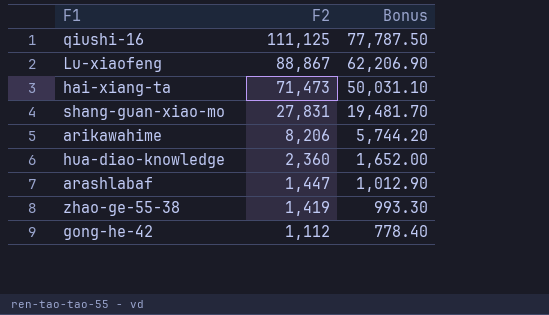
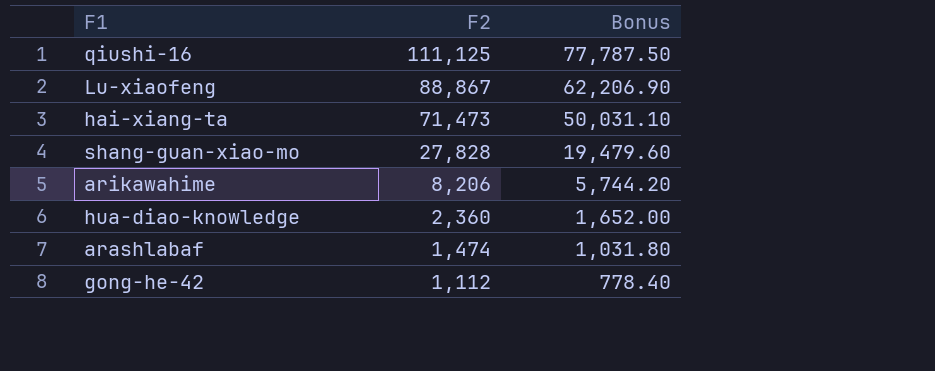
row zhao-ge-55-38: 1,419 | 993.30 -> none
shang-guan-xiao-mo | F2: 27,831 -> 27,828
shang-guan-xiao-mo | Bonus: 19,481.70 -> 19,479.60
arashlabaf | F2: 1,447 -> 1,474
arashlabaf | Bonus: 1,012.90 -> 1,031.80

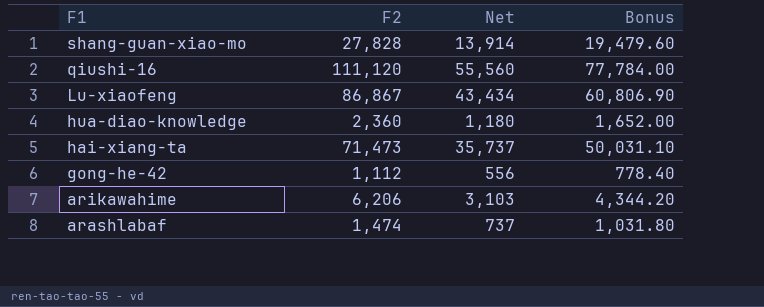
row order: F2 descending -> F1 descending
column Net | formula: none -> [F2] * 0.5
qiushi-16 | F2: 111,125 -> 111,120
qiushi-16 | Bonus: 77,787.50 -> 77,784.00
Lu-xiaofeng | F2: 88,867 -> 86,867
Lu-xiaofeng | Bonus: 62,206.90 -> 60,806.90
arikawahime | F2: 8,206 -> 6,206
arikawahime | Bonus: 5,744.20 -> 4,344.20

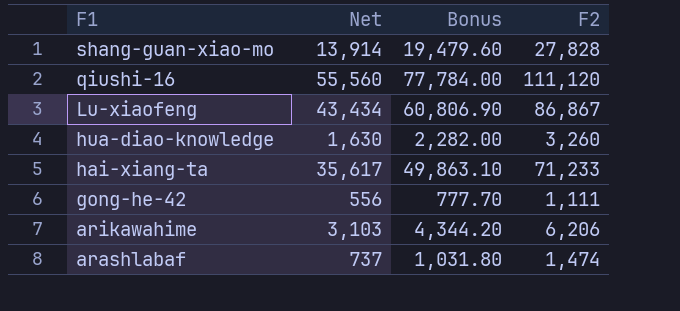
column F2 | position: 2 -> 4
hua-diao-knowledge | Net: 1,180 -> 1,630
hua-diao-knowledge | Bonus: 1,652.00 -> 2,282.00
hua-diao-knowledge | F2: 2,360 -> 3,260
hai-xiang-ta | Net: 35,737 -> 35,617
hai-xiang-ta | Bonus: 50,031.10 -> 49,863.10
hai-xiang-ta | F2: 71,473 -> 71,233
gong-he-42 | Bonus: 778.40 -> 777.70
gong-he-42 | F2: 1,112 -> 1,111

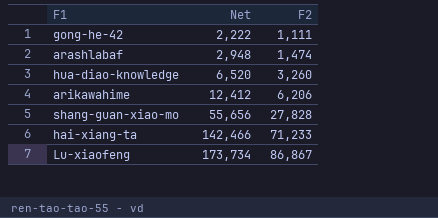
row order: F1 descending -> Net ascending
column Bonus | formula: [F2] * 0.7 -> none
column Net | formula: [F2] * 0.5 -> [F2] * 2
row qiushi-16: 55,560 | 77,784.00 | 111,120 -> none

